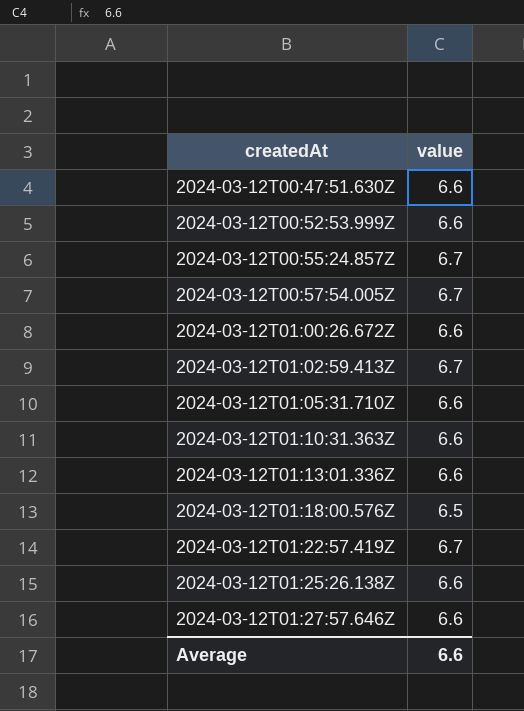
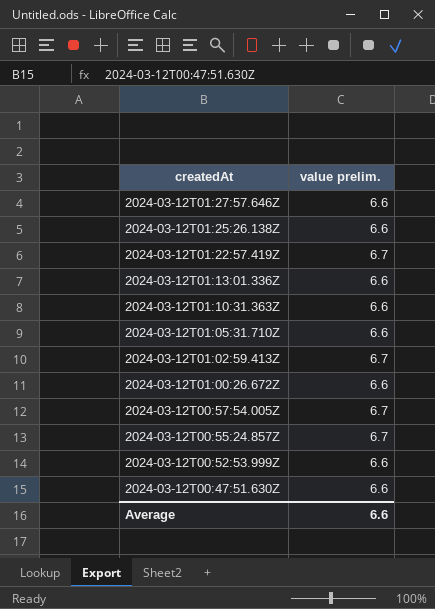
row order: createdAt ascending -> createdAt descending
column name: value -> value prelim.
row 2024-03-12T01:18:00.576Z: 6.5 -> none

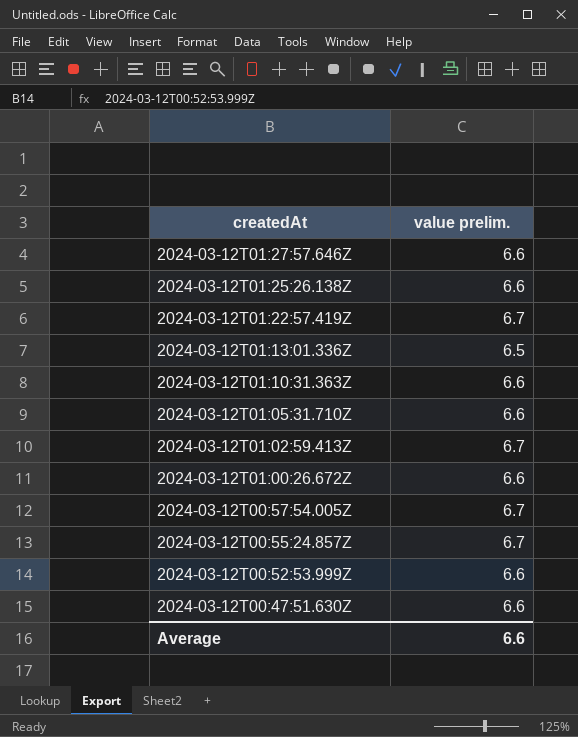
2024-03-12T01:13:01.336Z | value prelim.: 6.6 -> 6.5

